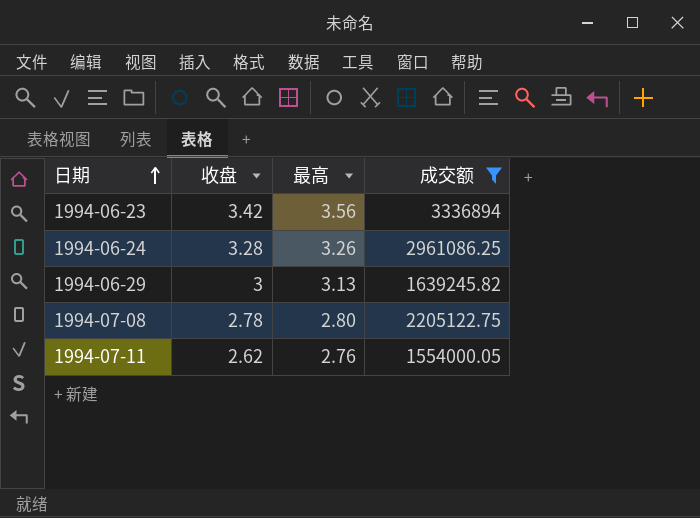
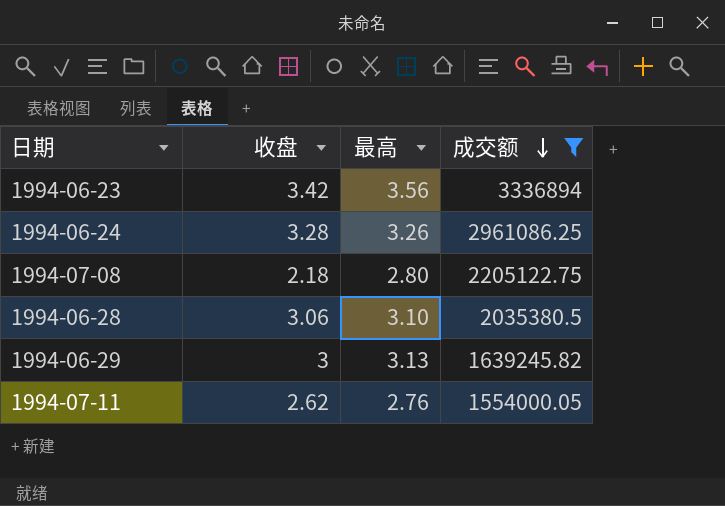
row order: 日期 ascending -> 成交额 descending
1994-07-08 | 收盘: 2.78 -> 2.18
row 1994-06-28: none -> 3.06 | 3.10 | 2035380.5

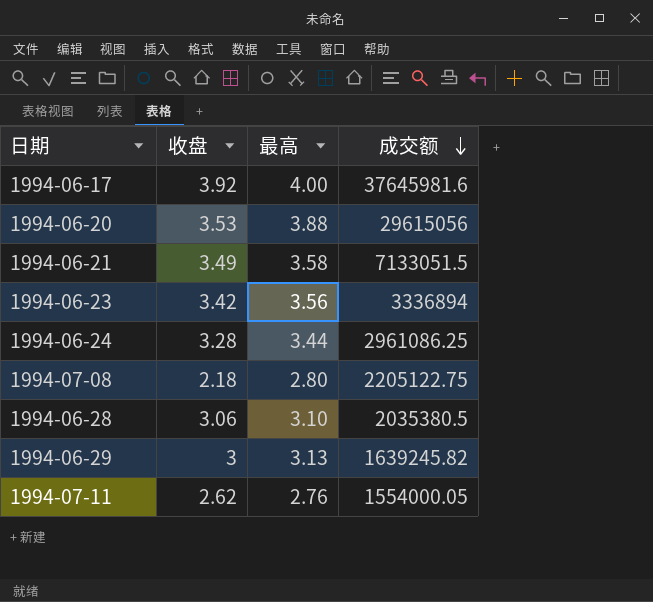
filter: 成交额 <= 3336894 -> none
1994-06-24 | 最高: 3.26 -> 3.44

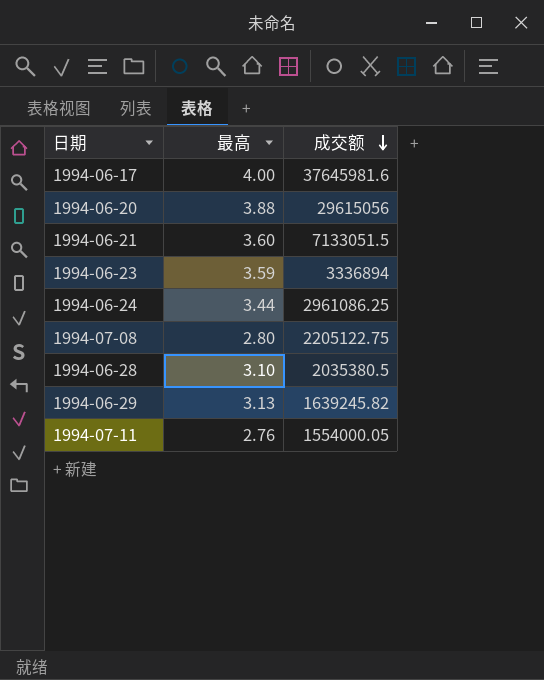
column 收盘 | position: 2 -> none
1994-06-21 | 最高: 3.58 -> 3.60
1994-06-23 | 最高: 3.56 -> 3.59

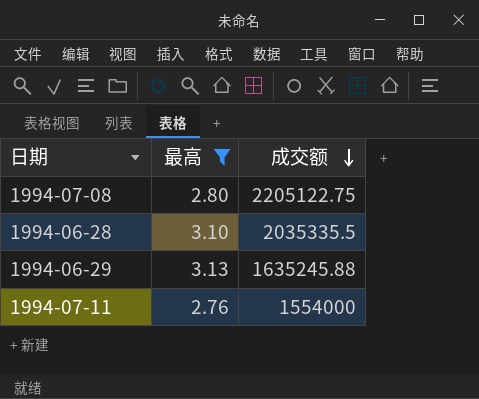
filter: none -> 最高 <= 3.13
1994-06-28 | 成交额: 2035380.5 -> 2035335.5
1994-06-29 | 成交额: 1639245.82 -> 1635245.88
1994-07-11 | 成交额: 1554000.05 -> 1554000

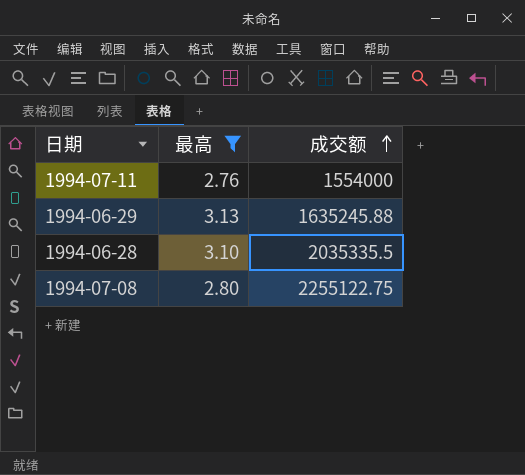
row order: 成交额 descending -> 成交额 ascending
1994-07-08 | 成交额: 2205122.75 -> 2255122.75

